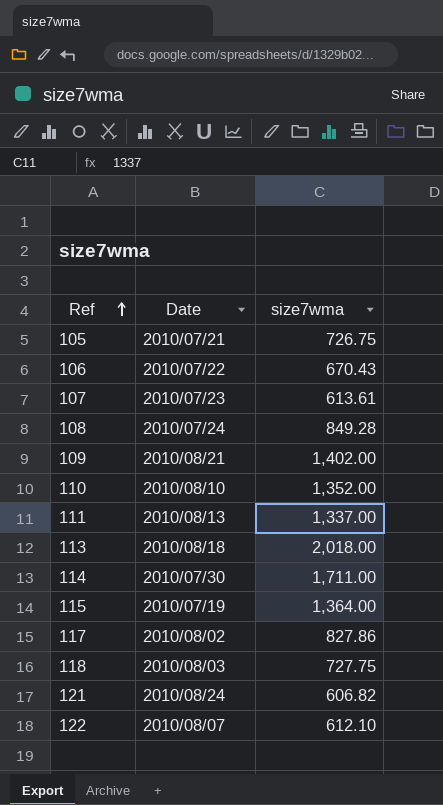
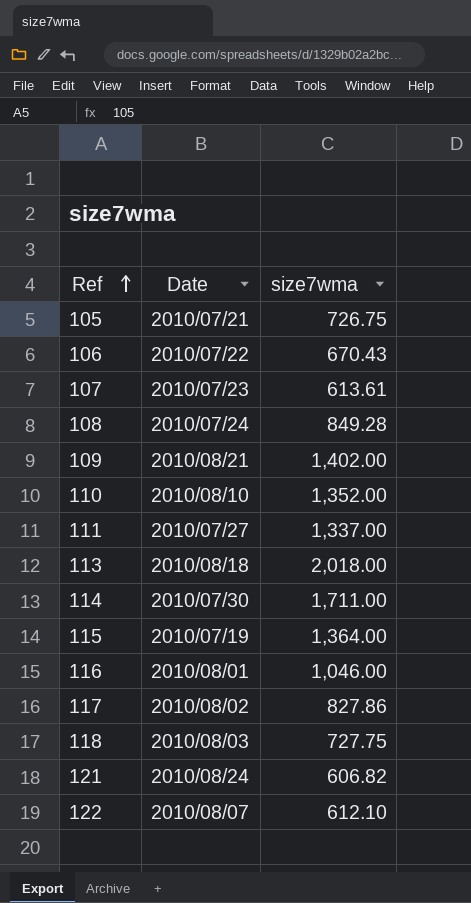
111 | Date: 2010/08/13 -> 2010/07/27
row 116: none -> 2010/08/01 | 1,046.00

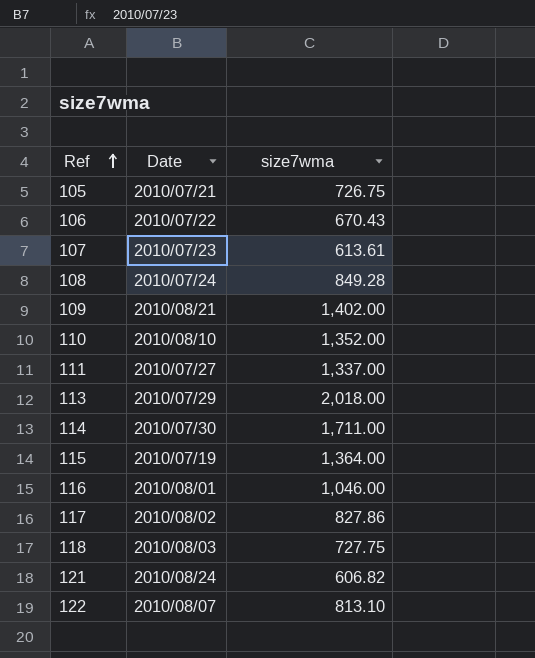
113 | Date: 2010/08/18 -> 2010/07/29
122 | size7wma: 612.10 -> 813.10

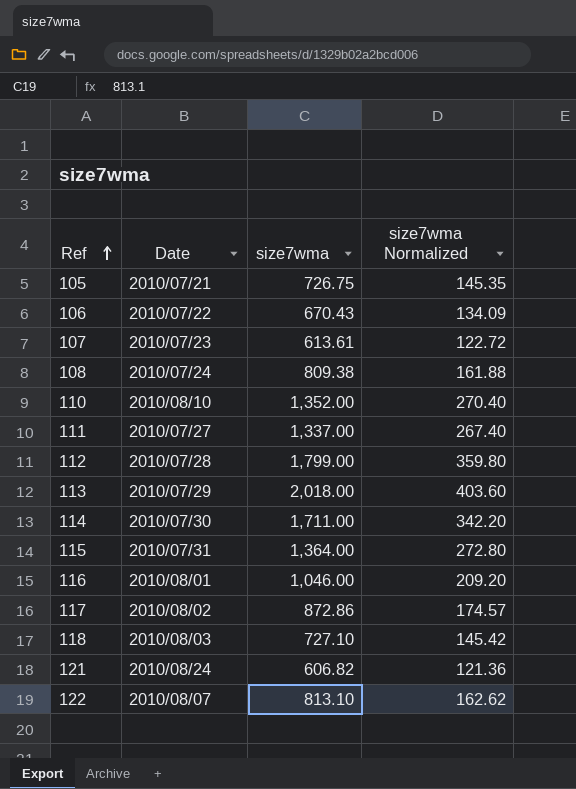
column size7wma Normalized | formula: none -> [size7wma] * 0.2
row 109: 2010/08/21 | 1,402.00 -> none
108 | size7wma: 849.28 -> 809.38
row 112: none -> 2010/07/28 | 1,799.00 | 359.80
115 | Date: 2010/07/19 -> 2010/07/31
117 | size7wma: 827.86 -> 872.86
118 | size7wma: 727.75 -> 727.10

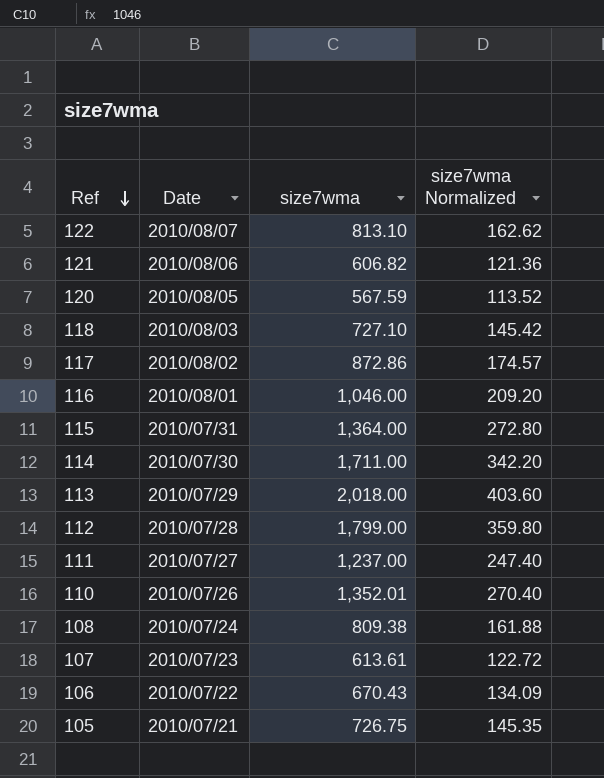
row order: Ref ascending -> Ref descending
121 | Date: 2010/08/24 -> 2010/08/06
row 120: none -> 2010/08/05 | 567.59 | 113.52
111 | size7wma: 1,337.00 -> 1,237.00
111 | size7wma Normalized: 267.40 -> 247.40
110 | Date: 2010/08/10 -> 2010/07/26
110 | size7wma: 1,352.00 -> 1,352.01

